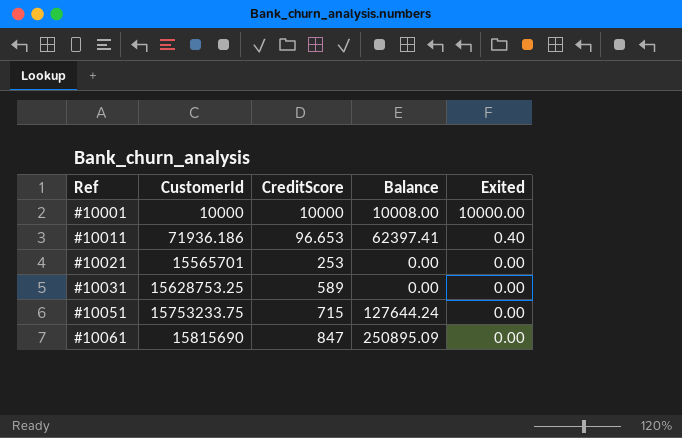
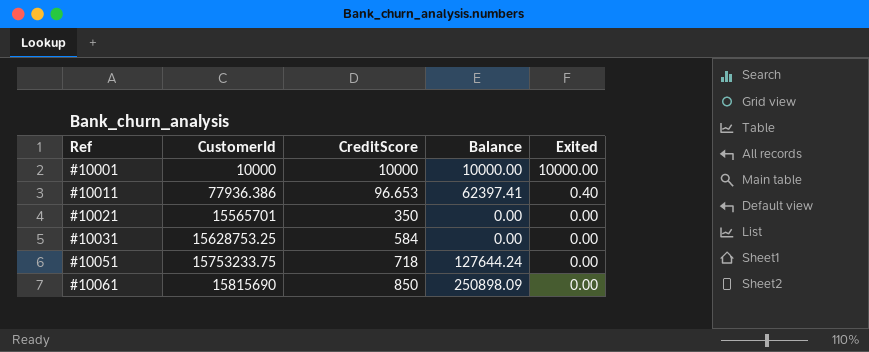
#10001 | Balance: 10008.00 -> 10000.00
#10011 | CustomerId: 71936.186 -> 77936.386
#10021 | CreditScore: 253 -> 350
#10031 | CreditScore: 589 -> 584
#10051 | CreditScore: 715 -> 718
#10061 | CreditScore: 847 -> 850
#10061 | Balance: 250895.09 -> 250898.09

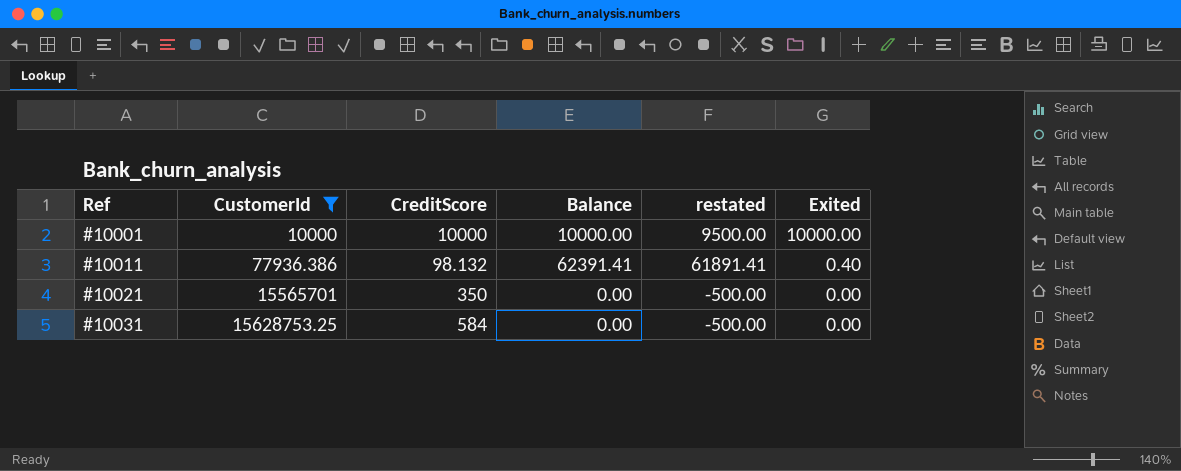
filter: none -> CustomerId <= 15628753.25
column restated | formula: none -> [Balance] - 500
#10011 | CreditScore: 96.653 -> 98.132
#10011 | Balance: 62397.41 -> 62391.41

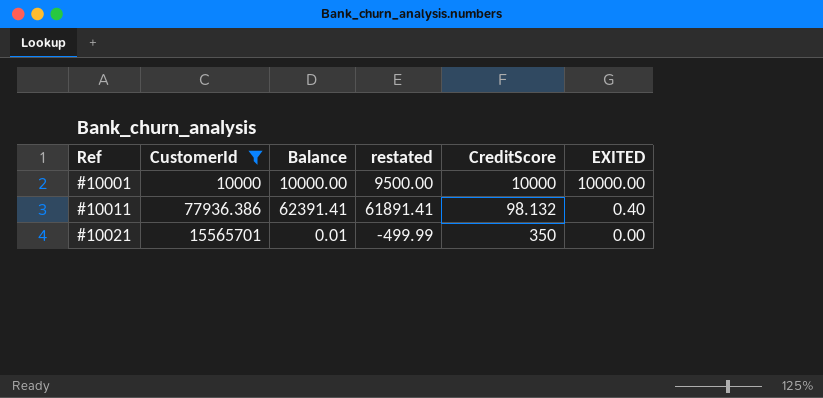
column CreditScore | position: 3 -> 5
column name: Exited -> EXITED
row #10031: 15628753.25 | 584 | 0.00 | -500.00 | 0.00 -> none
#10021 | Balance: 0.00 -> 0.01
#10021 | restated: -500.00 -> -499.99

